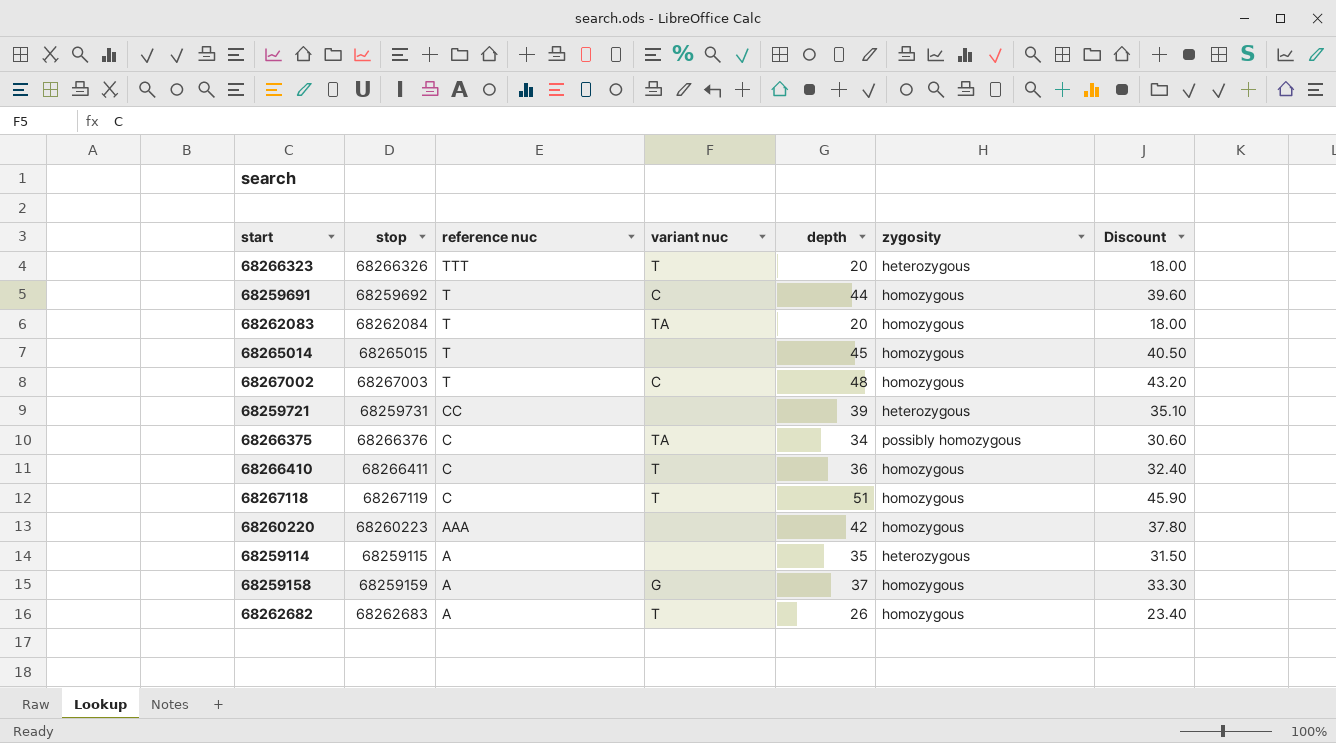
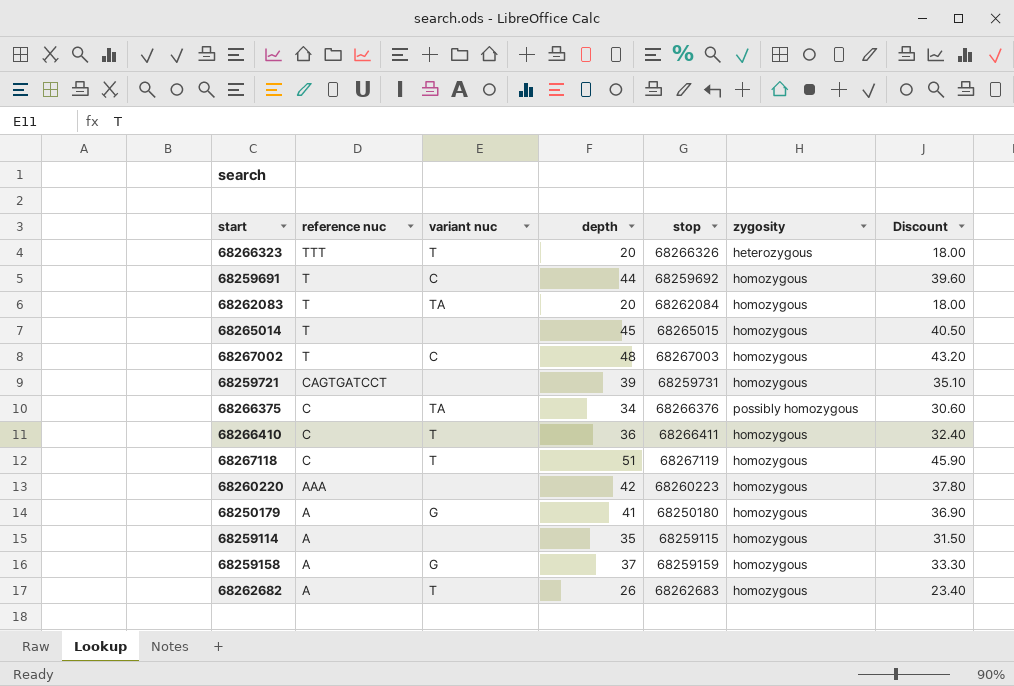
column stop | position: 2 -> 5
68259721 | reference nuc: CC -> CAGTGATCCT
68259721 | zygosity: heterozygous -> homozygous
row 68250179: none -> A | G | 41 | 68250180 | homozygous | 36.90
68259114 | zygosity: heterozygous -> homozygous

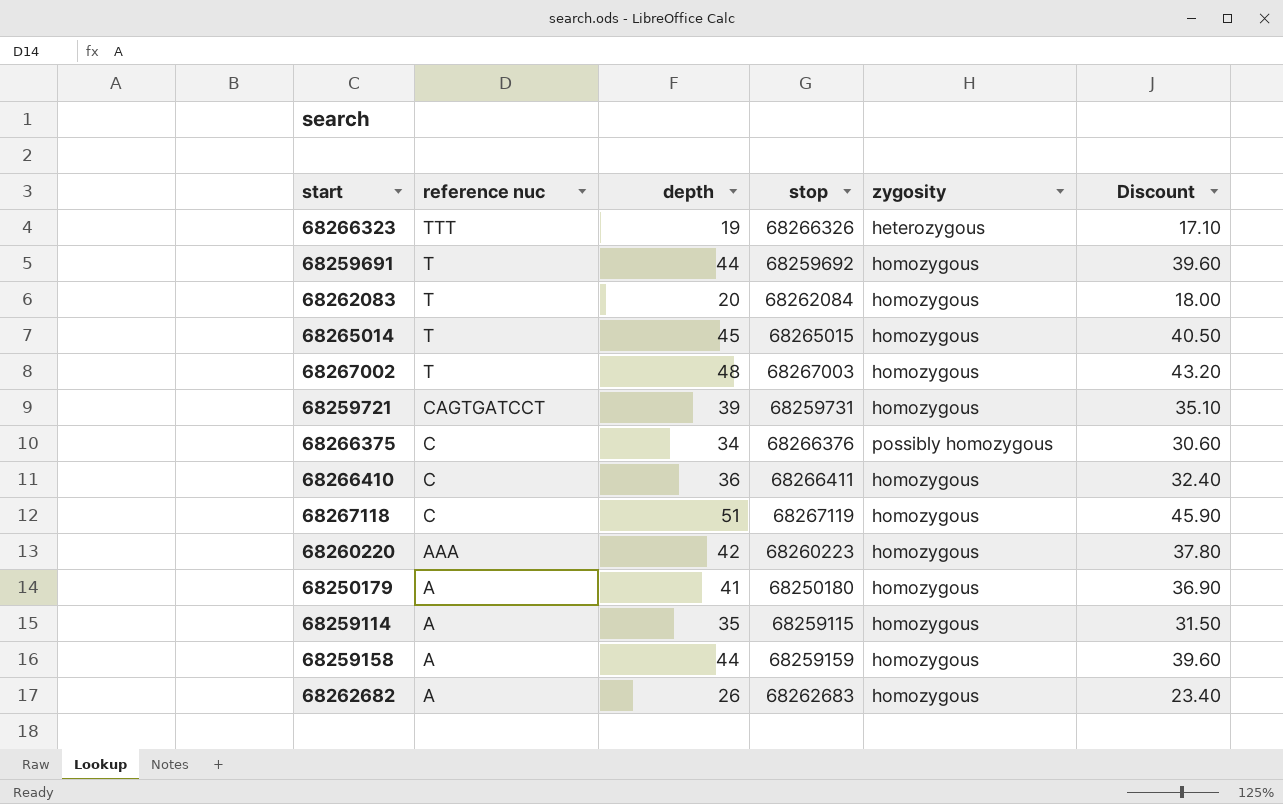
column variant nuc | position: 3 -> none
68266323 | depth: 20 -> 19
68266323 | Discount: 18.00 -> 17.10
68259158 | depth: 37 -> 44
68259158 | Discount: 33.30 -> 39.60

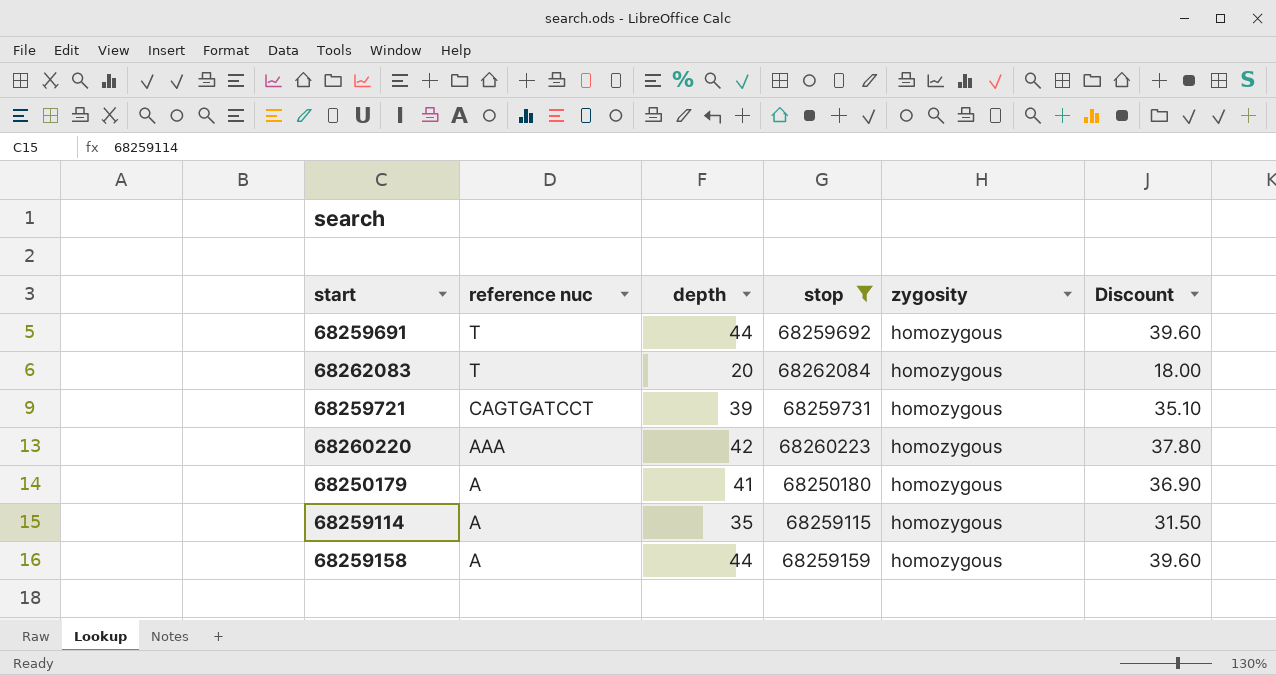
filter: none -> stop <= 68262084

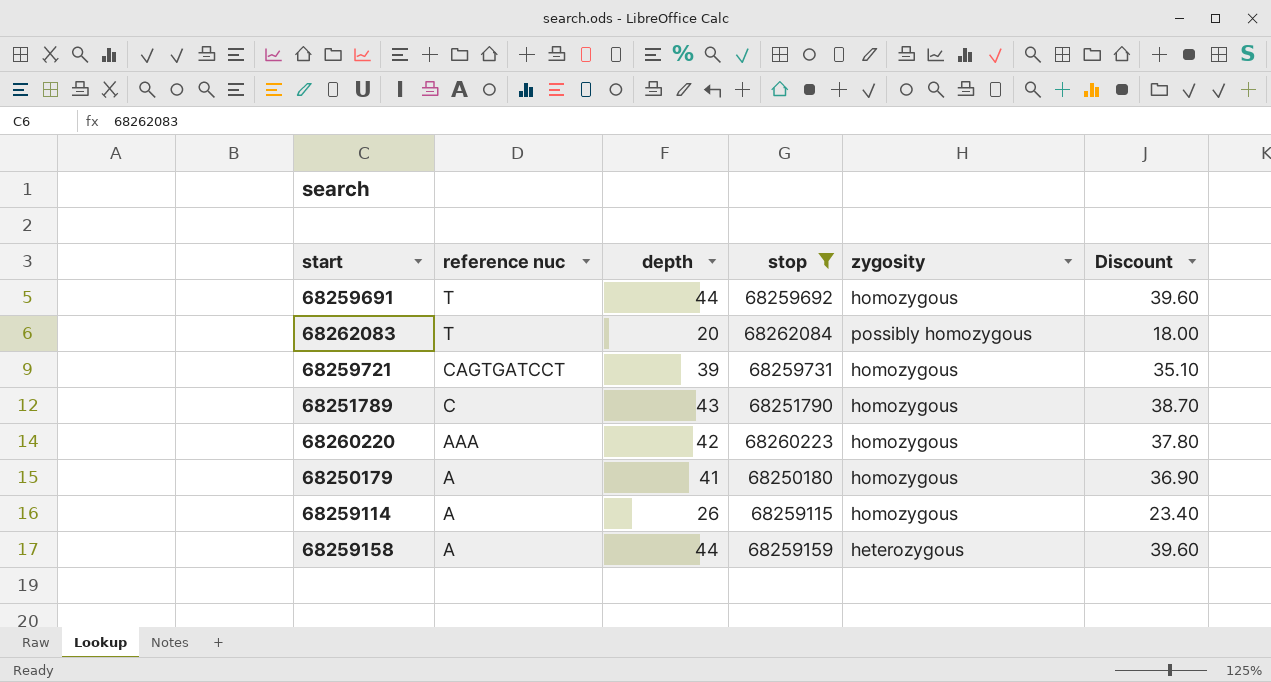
68262083 | zygosity: homozygous -> possibly homozygous
row 68251789: none -> C | 43 | 68251790 | homozygous | 38.70
68259114 | depth: 35 -> 26
68259114 | Discount: 31.50 -> 23.40
68259158 | zygosity: homozygous -> heterozygous

